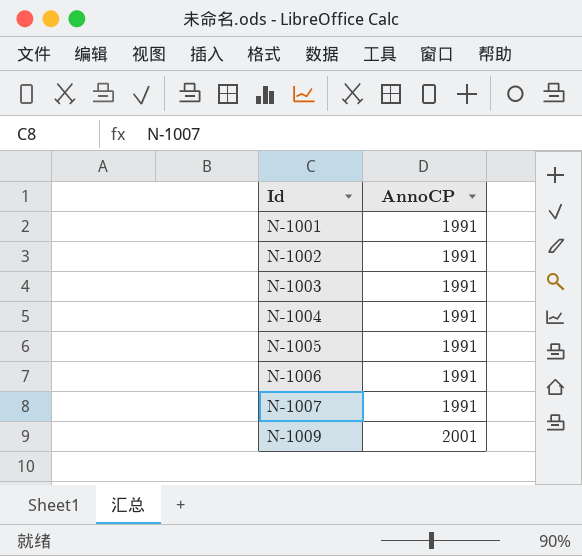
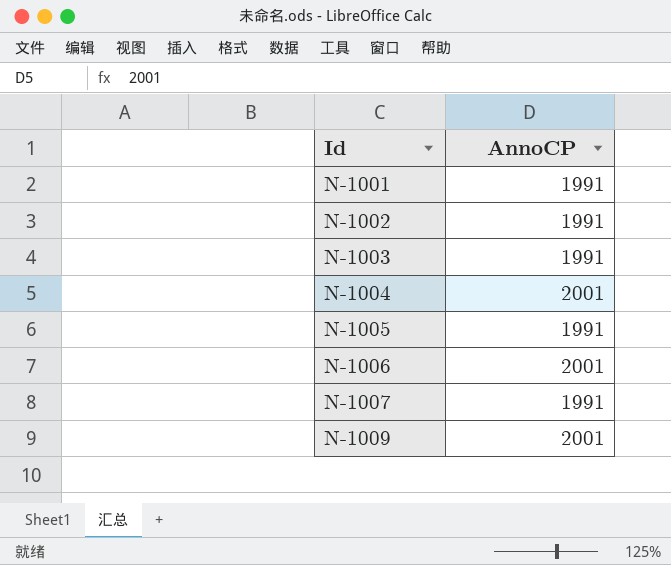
N-1004 | AnnoCP: 1991 -> 2001
N-1006 | AnnoCP: 1991 -> 2001

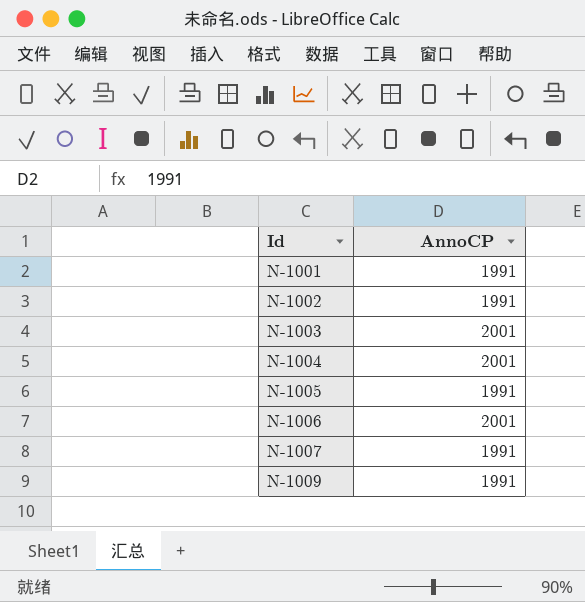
N-1003 | AnnoCP: 1991 -> 2001
N-1009 | AnnoCP: 2001 -> 1991

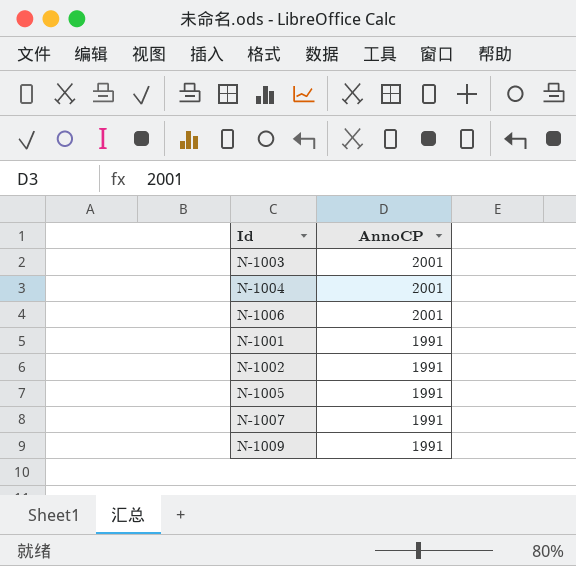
row order: Id ascending -> AnnoCP descending

